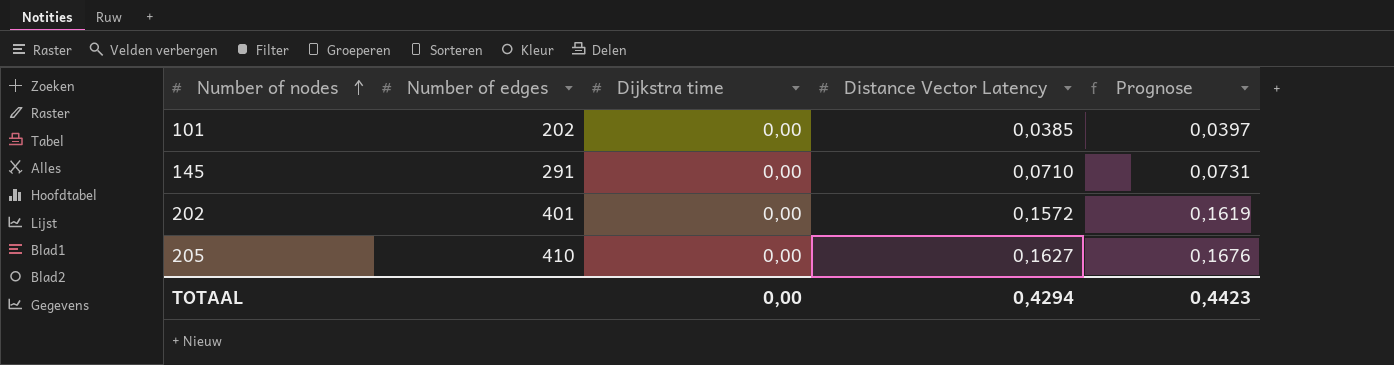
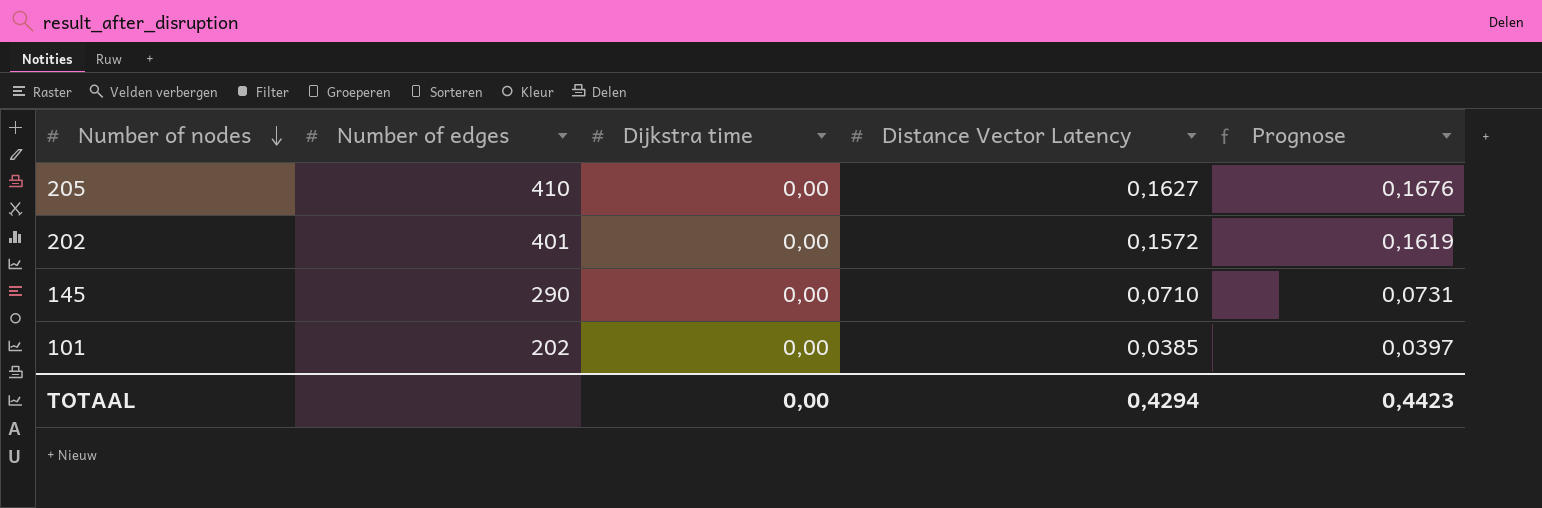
row order: Number of nodes ascending -> Number of nodes descending
145 | Number of edges: 291 -> 290

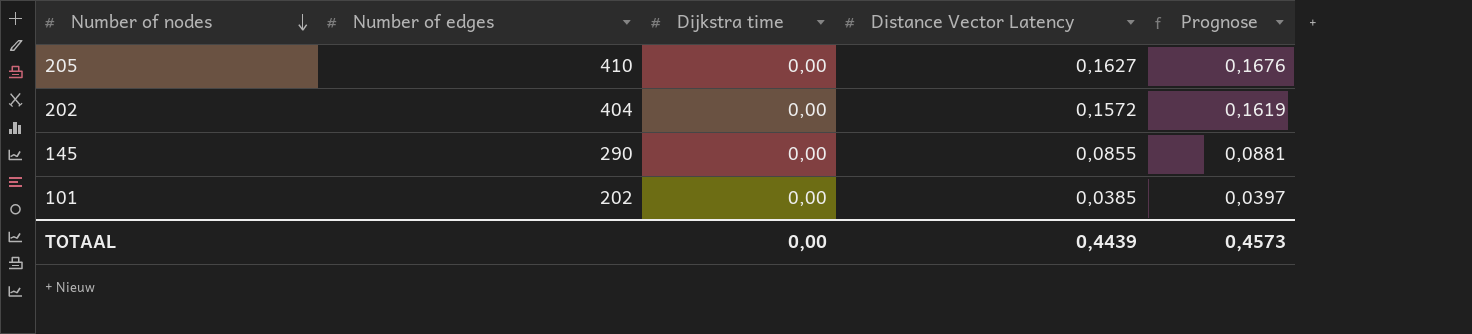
202 | Number of edges: 401 -> 404
145 | Distance Vector Latency: 0,0710 -> 0,0855
145 | Prognose: 0,0731 -> 0,0881
TOTAAL | Distance Vector Latency: 0,4294 -> 0,4439
TOTAAL | Prognose: 0,4423 -> 0,4573

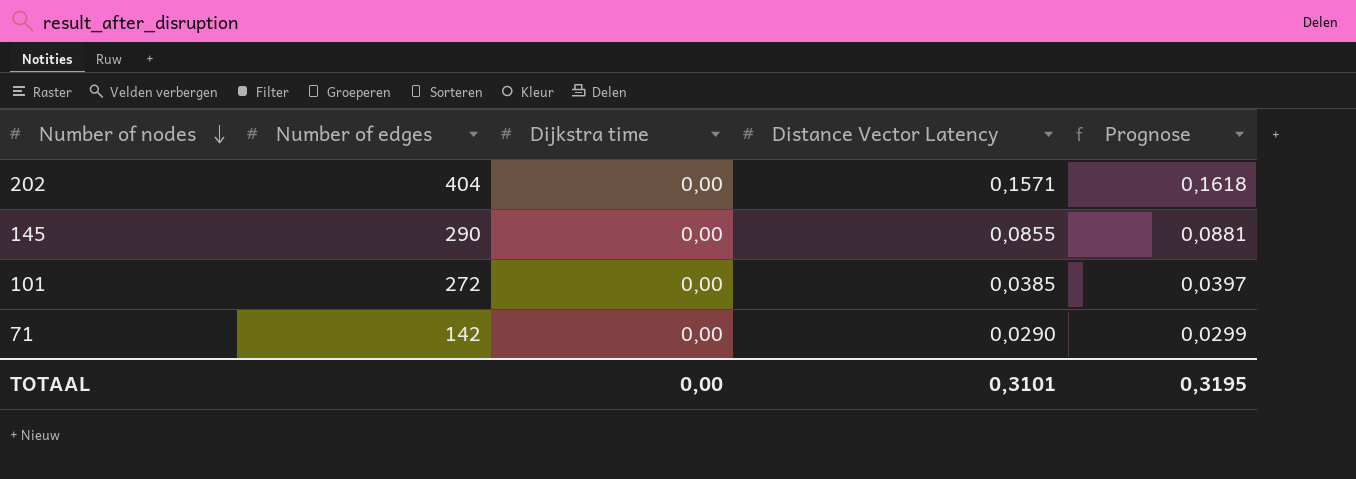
row 205: 410 | 0,00 | 0,1627 | 0,1676 -> none
202 | Distance Vector Latency: 0,1572 -> 0,1571
202 | Prognose: 0,1619 -> 0,1618
101 | Number of edges: 202 -> 272
row 71: none -> 142 | 0,00 | 0,0290 | 0,0299
TOTAAL | Distance Vector Latency: 0,4439 -> 0,3101
TOTAAL | Prognose: 0,4573 -> 0,3195

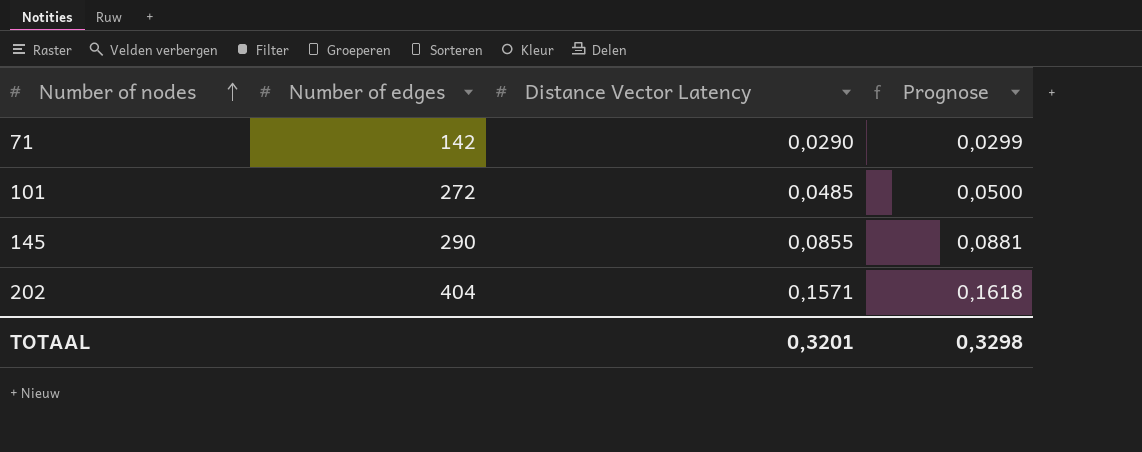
row order: Number of nodes descending -> Number of nodes ascending
column Dijkstra time | position: 3 -> none
101 | Distance Vector Latency: 0,0385 -> 0,0485
101 | Prognose: 0,0397 -> 0,0500
TOTAAL | Distance Vector Latency: 0,3101 -> 0,3201
TOTAAL | Prognose: 0,3195 -> 0,3298

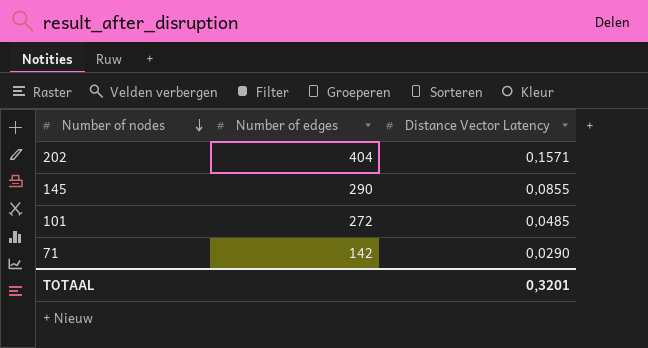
row order: Number of nodes ascending -> Number of nodes descending
column Prognose | formula: [Distance Vector Latency] * 1,03 -> none

